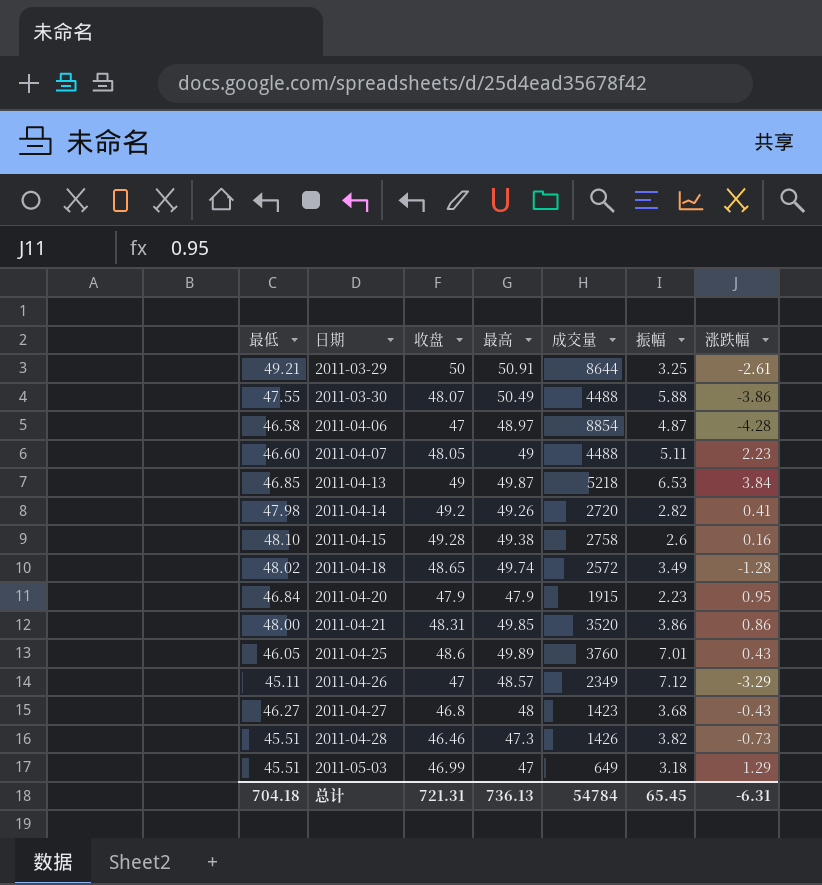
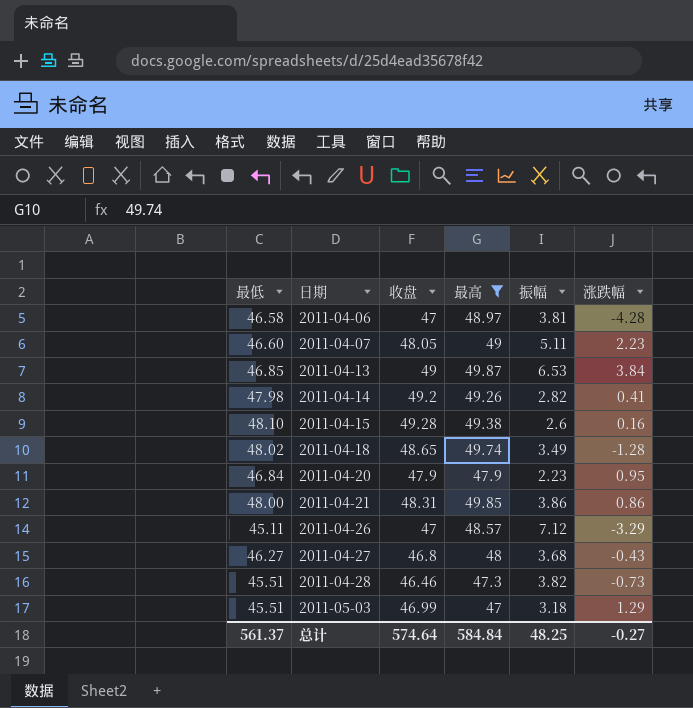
filter: none -> 最高 <= 49.87
column 成交量 | position: 5 -> none
2011-04-06 | 振幅: 4.87 -> 3.81
总计 | 最低: 704.18 -> 561.37
总计 | 收盘: 721.31 -> 574.64
总计 | 最高: 736.13 -> 584.84
总计 | 振幅: 65.45 -> 48.25
总计 | 涨跌幅: -6.31 -> -0.27

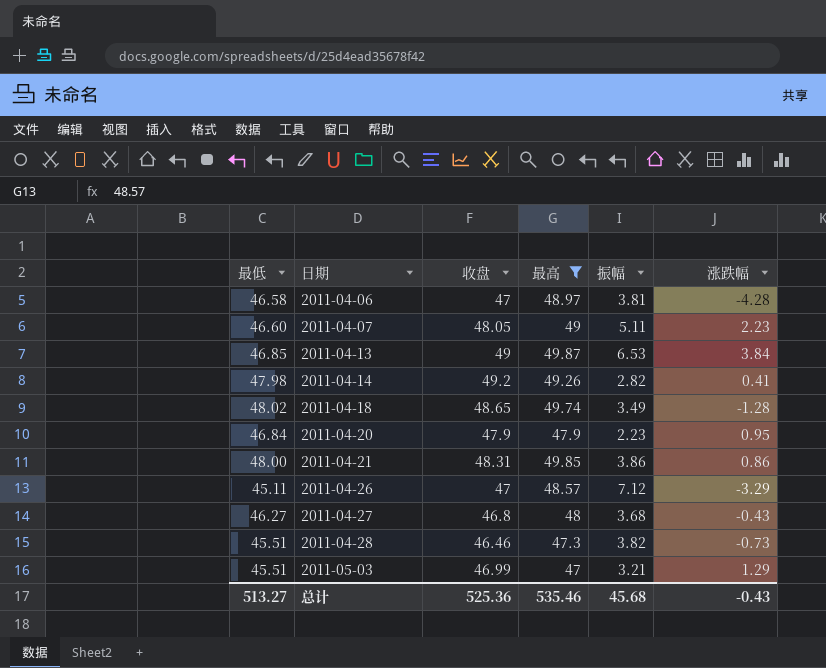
row 2011-04-15: 48.10 | 49.28 | 49.38 | 2.6 | 0.16 -> none
2011-05-03 | 振幅: 3.18 -> 3.21
总计 | 最低: 561.37 -> 513.27
总计 | 收盘: 574.64 -> 525.36
总计 | 最高: 584.84 -> 535.46
总计 | 振幅: 48.25 -> 45.68
总计 | 涨跌幅: -0.27 -> -0.43

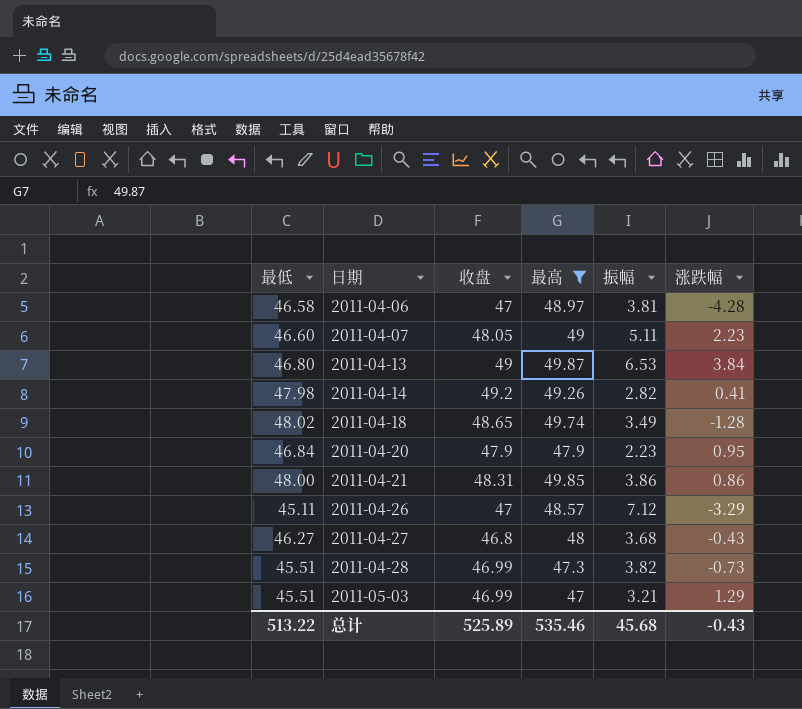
2011-04-13 | 最低: 46.85 -> 46.80
2011-04-28 | 收盘: 46.46 -> 46.99
总计 | 最低: 513.27 -> 513.22
总计 | 收盘: 525.36 -> 525.89

